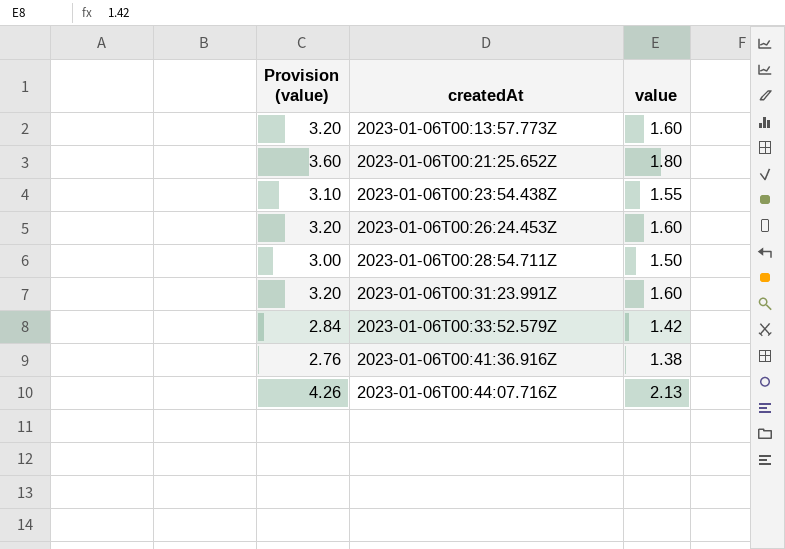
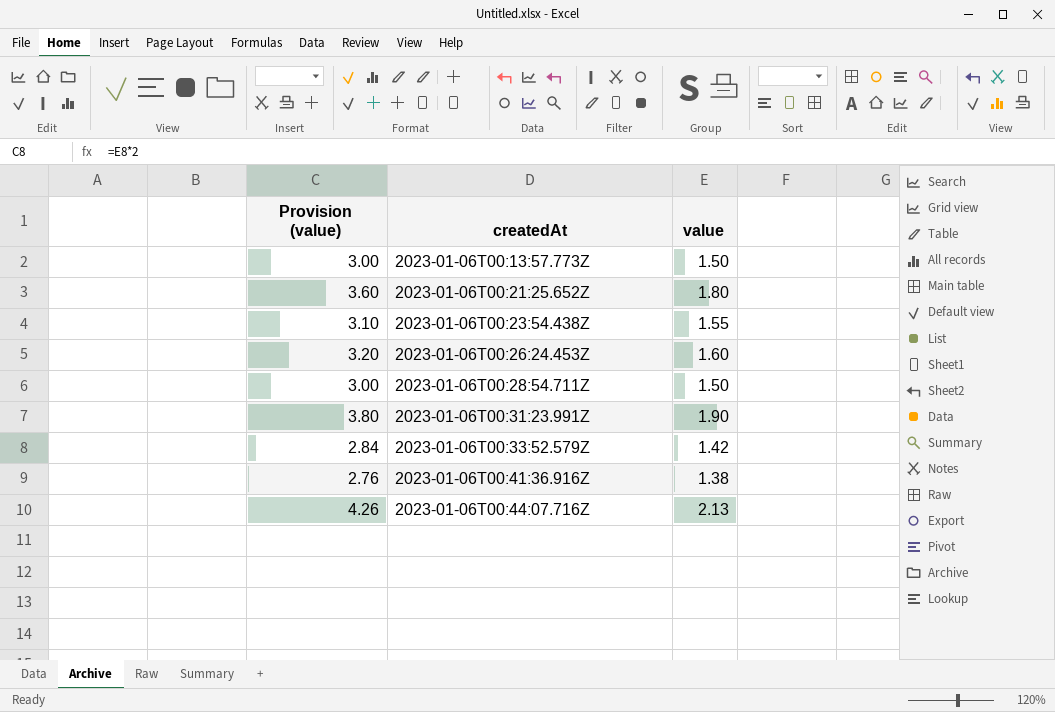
2023-01-06T00:13:57.773Z | Provision (value): 3.20 -> 3.00
2023-01-06T00:13:57.773Z | value: 1.60 -> 1.50
2023-01-06T00:31:23.991Z | Provision (value): 3.20 -> 3.80
2023-01-06T00:31:23.991Z | value: 1.60 -> 1.90

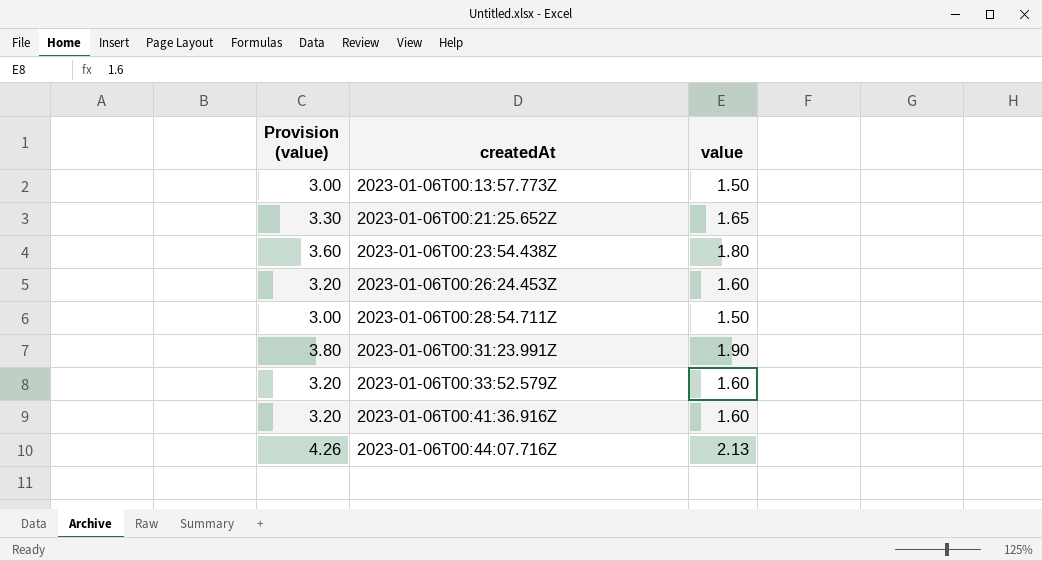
2023-01-06T00:21:25.652Z | Provision (value): 3.60 -> 3.30
2023-01-06T00:21:25.652Z | value: 1.80 -> 1.65
2023-01-06T00:23:54.438Z | Provision (value): 3.10 -> 3.60
2023-01-06T00:23:54.438Z | value: 1.55 -> 1.80
2023-01-06T00:33:52.579Z | Provision (value): 2.84 -> 3.20
2023-01-06T00:33:52.579Z | value: 1.42 -> 1.60
2023-01-06T00:41:36.916Z | Provision (value): 2.76 -> 3.20
2023-01-06T00:41:36.916Z | value: 1.38 -> 1.60

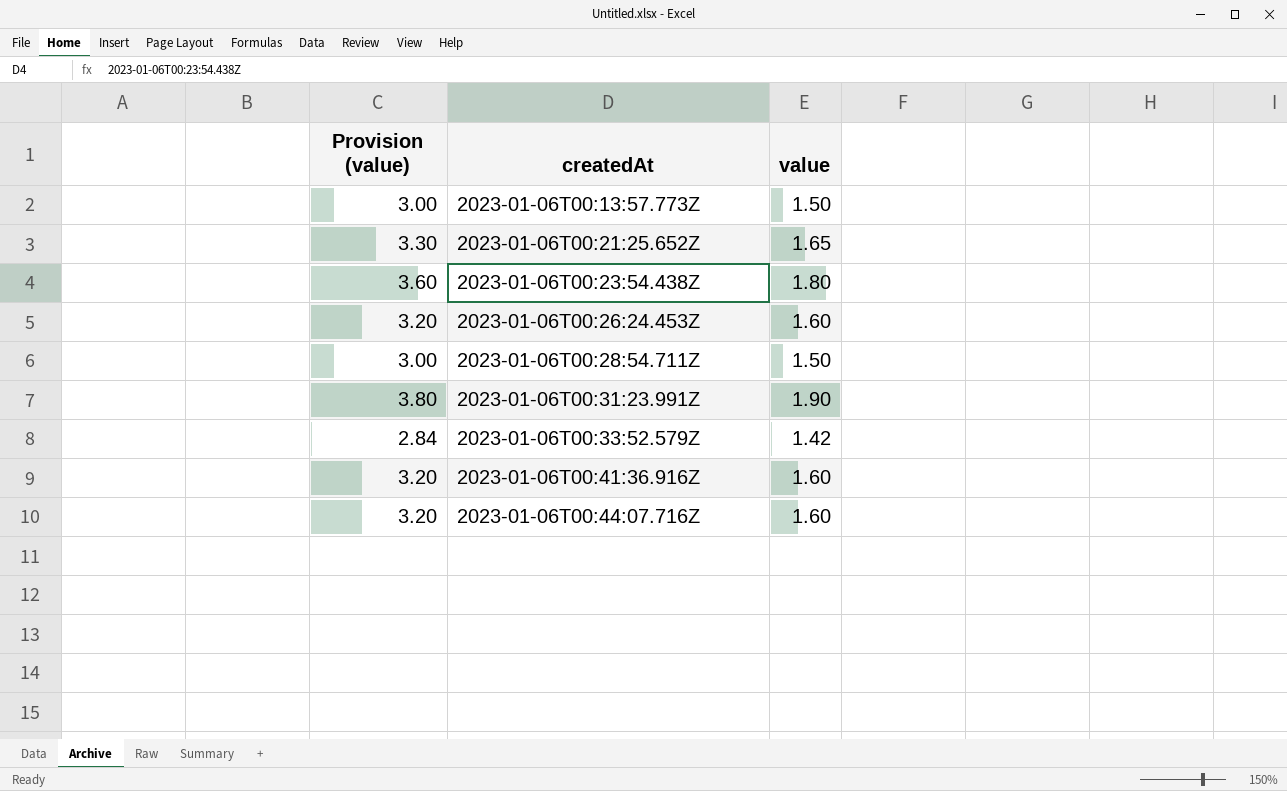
2023-01-06T00:33:52.579Z | Provision (value): 3.20 -> 2.84
2023-01-06T00:33:52.579Z | value: 1.60 -> 1.42
2023-01-06T00:44:07.716Z | Provision (value): 4.26 -> 3.20
2023-01-06T00:44:07.716Z | value: 2.13 -> 1.60

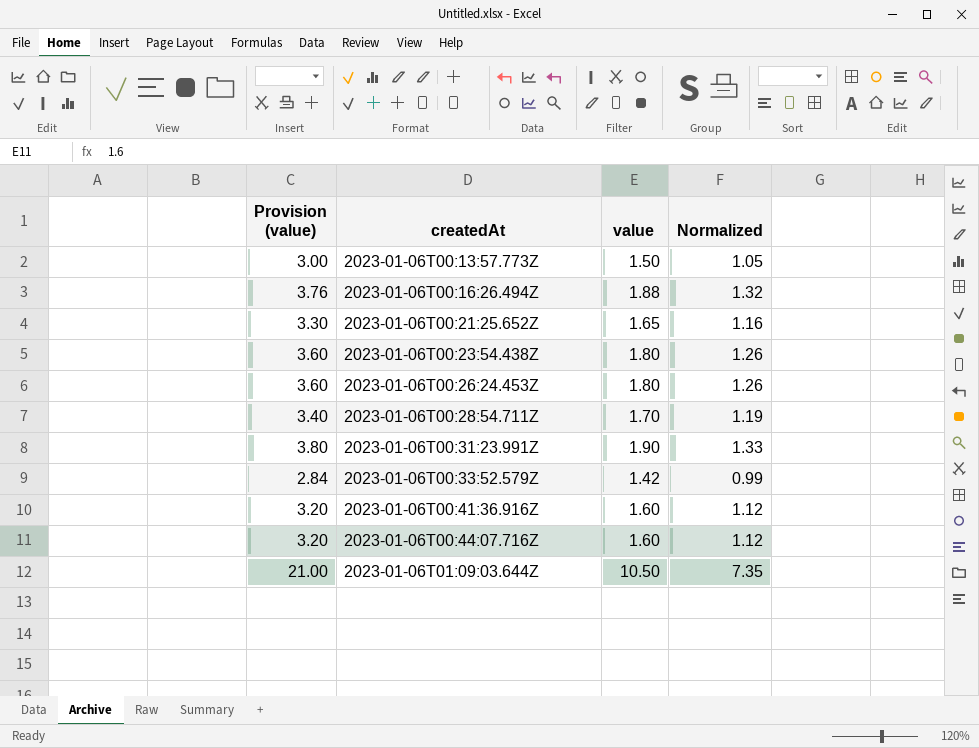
column Normalized | formula: none -> [value] * 0.7
row 2023-01-06T00:16:26.494Z: none -> 3.76 | 1.88 | 1.32
2023-01-06T00:26:24.453Z | Provision (value): 3.20 -> 3.60
2023-01-06T00:26:24.453Z | value: 1.60 -> 1.80
2023-01-06T00:28:54.711Z | Provision (value): 3.00 -> 3.40
2023-01-06T00:28:54.711Z | value: 1.50 -> 1.70
row 2023-01-06T01:09:03.644Z: none -> 21.00 | 10.50 | 7.35

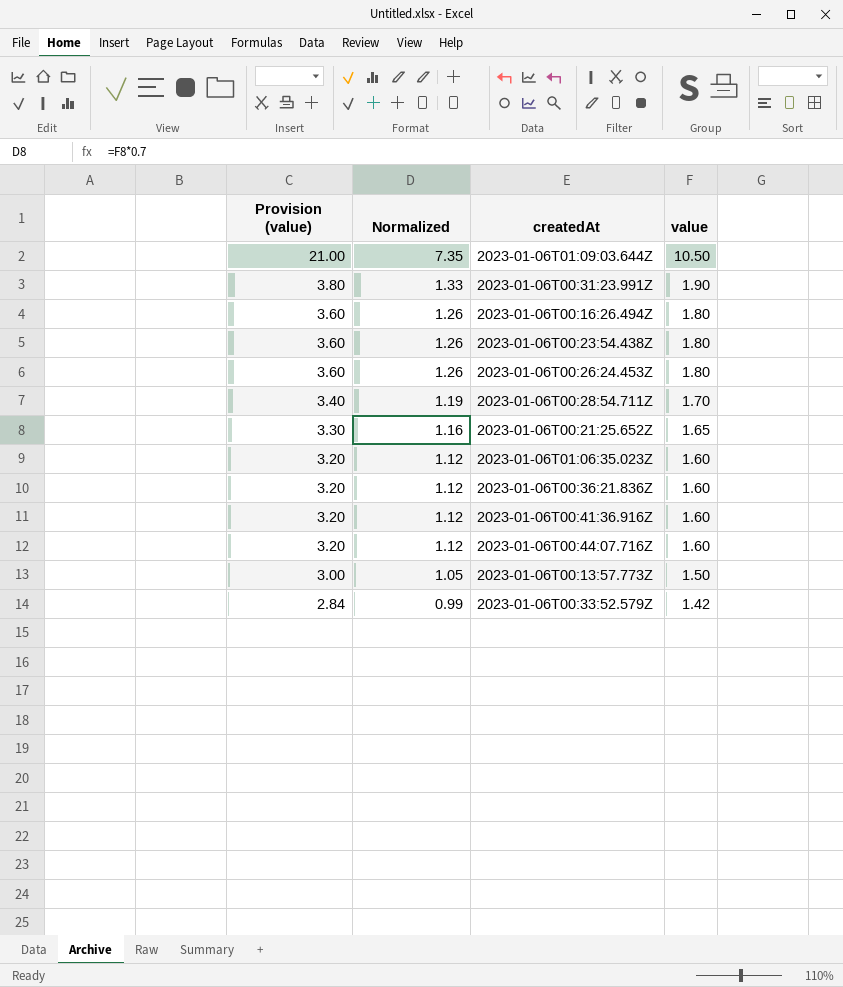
row order: createdAt ascending -> Provision (value) descending
column Normalized | position: 4 -> 2
2023-01-06T00:16:26.494Z | Provision (value): 3.76 -> 3.60
2023-01-06T00:16:26.494Z | Normalized: 1.32 -> 1.26
2023-01-06T00:16:26.494Z | value: 1.88 -> 1.80
row 2023-01-06T01:06:35.023Z: none -> 3.20 | 1.12 | 1.60
row 2023-01-06T00:36:21.836Z: none -> 3.20 | 1.12 | 1.60

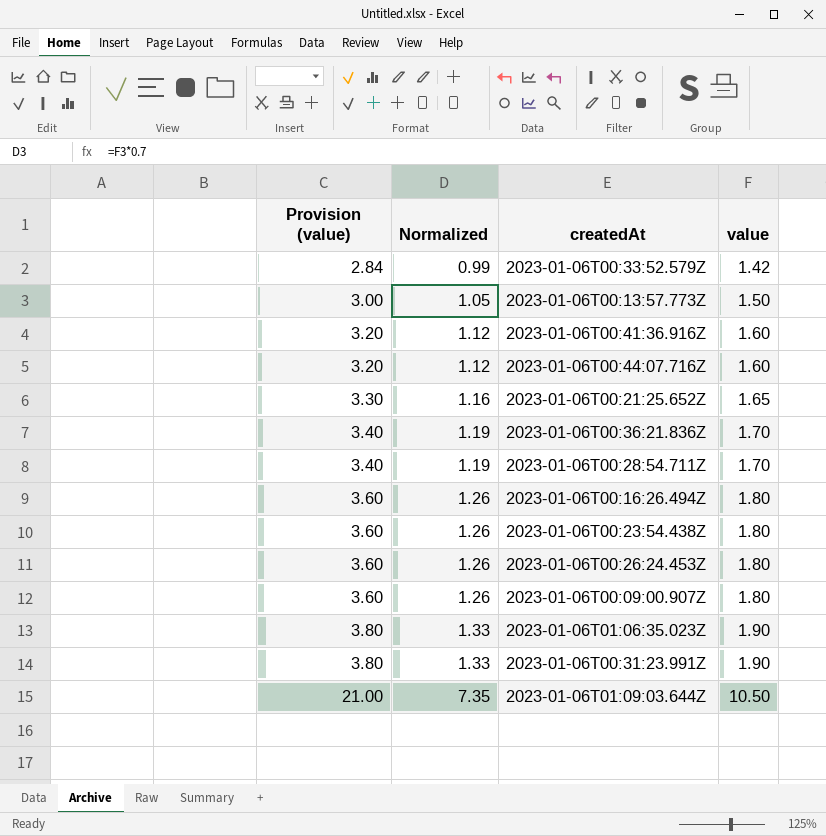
row order: Provision (value) descending -> Provision (value) ascending
2023-01-06T00:36:21.836Z | Provision (value): 3.20 -> 3.40
2023-01-06T00:36:21.836Z | Normalized: 1.12 -> 1.19
2023-01-06T00:36:21.836Z | value: 1.60 -> 1.70
row 2023-01-06T00:09:00.907Z: none -> 3.60 | 1.26 | 1.80
2023-01-06T01:06:35.023Z | Provision (value): 3.20 -> 3.80
2023-01-06T01:06:35.023Z | Normalized: 1.12 -> 1.33
2023-01-06T01:06:35.023Z | value: 1.60 -> 1.90

